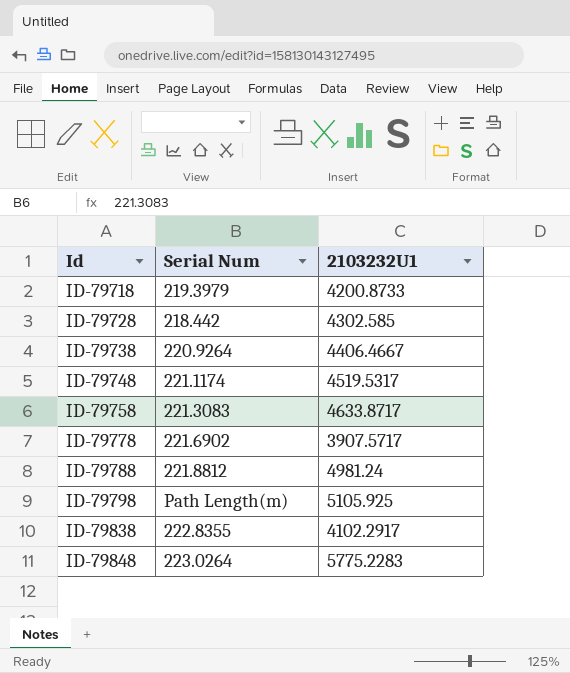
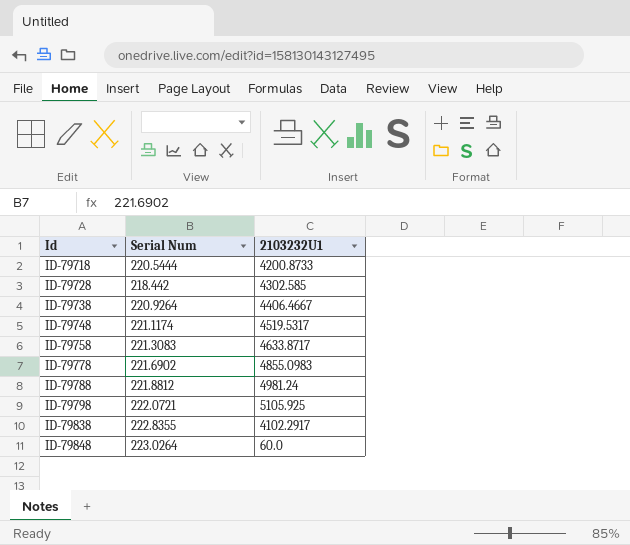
ID-79718 | Serial Num: 219.3979 -> 220.5444
ID-79778 | 2103232U1: 3907.5717 -> 4855.0983
ID-79798 | Serial Num: Path Length(m) -> 222.0721
ID-79848 | 2103232U1: 5775.2283 -> 60.0

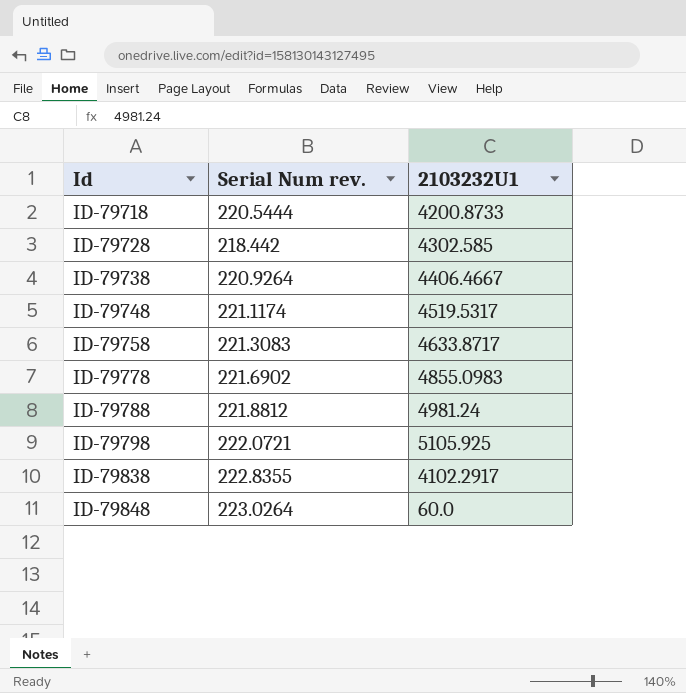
column name: Serial Num -> Serial Num rev.

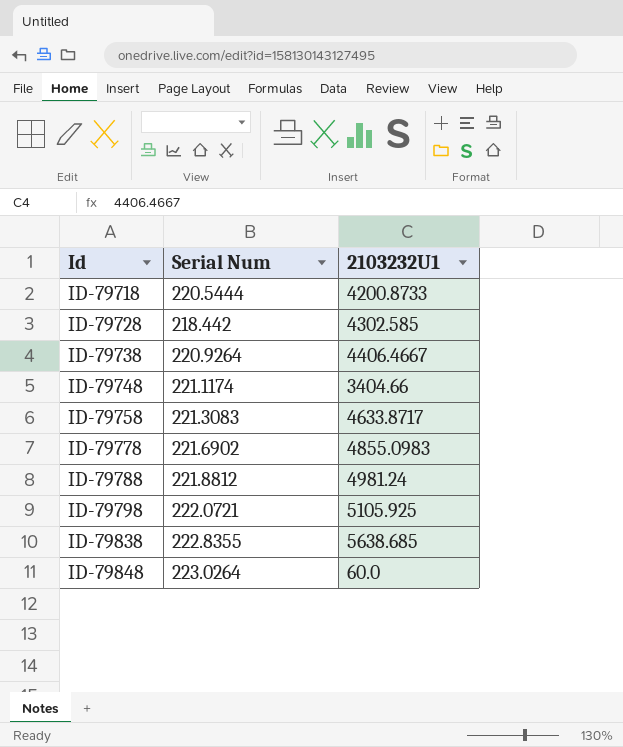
column name: Serial Num rev. -> Serial Num
ID-79748 | 2103232U1: 4519.5317 -> 3404.66
ID-79838 | 2103232U1: 4102.2917 -> 5638.685

